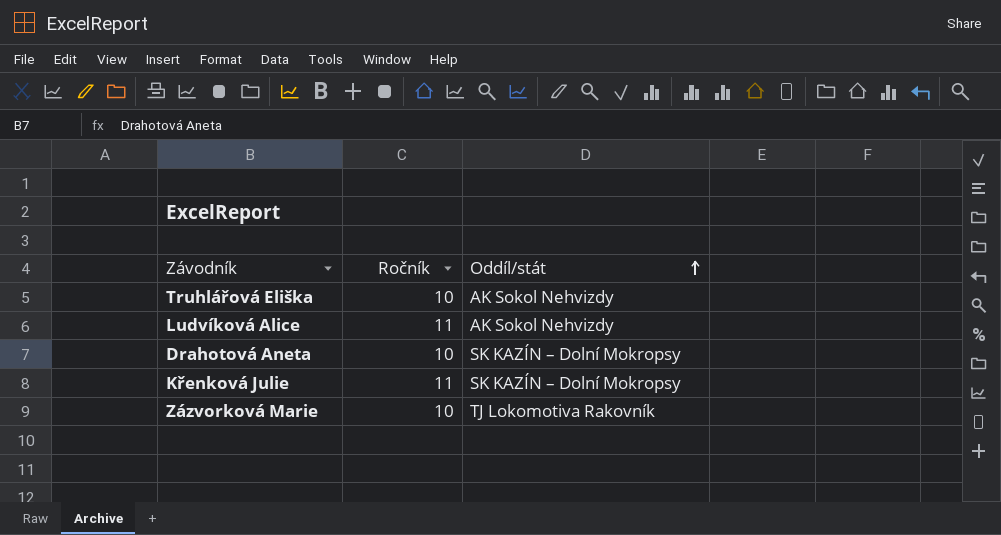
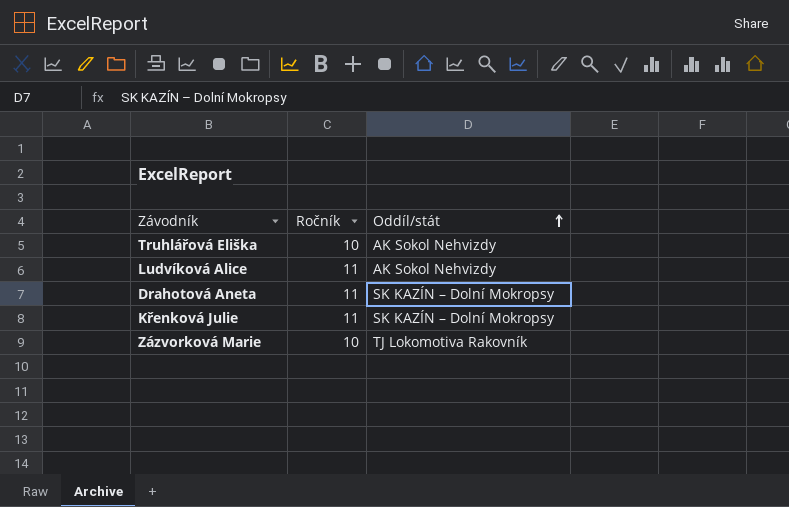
Drahotová Aneta | Ročník: 10 -> 11

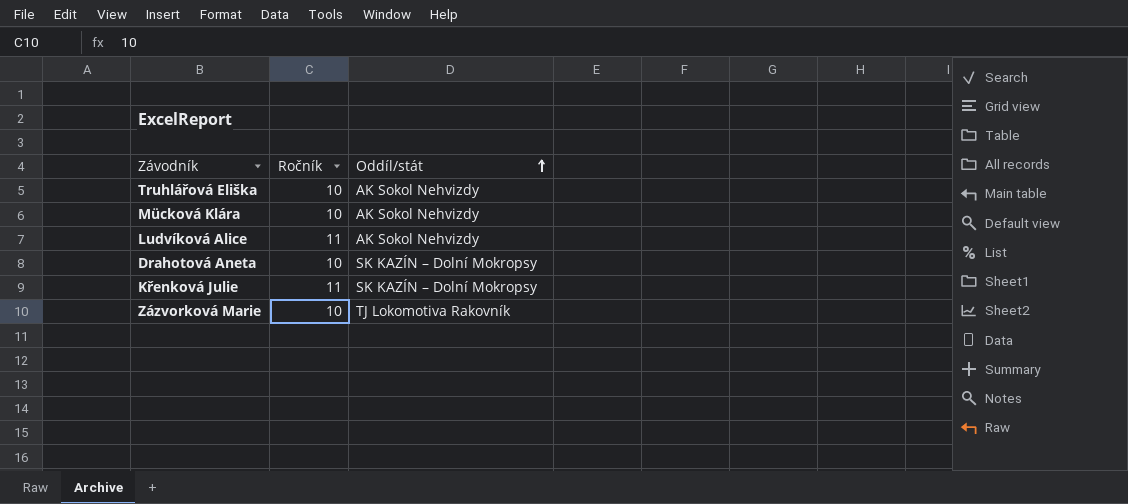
row Mücková Klára: none -> 10 | AK Sokol Nehvizdy
Drahotová Aneta | Ročník: 11 -> 10

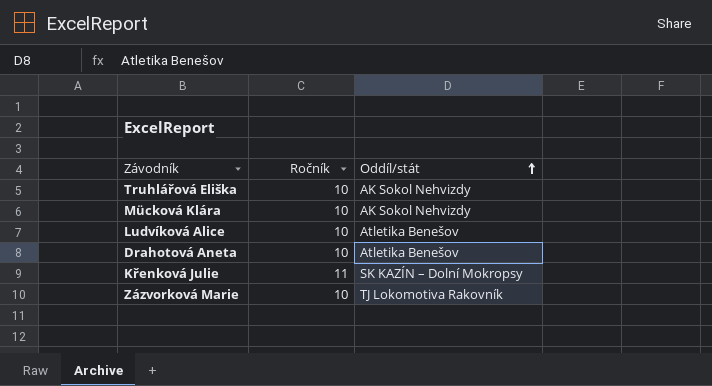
Ludvíková Alice | Ročník: 11 -> 10
Ludvíková Alice | Oddíl/stát: AK Sokol Nehvizdy -> Atletika Benešov
Drahotová Aneta | Oddíl/stát: SK KAZÍN – Dolní Mokropsy -> Atletika Benešov

